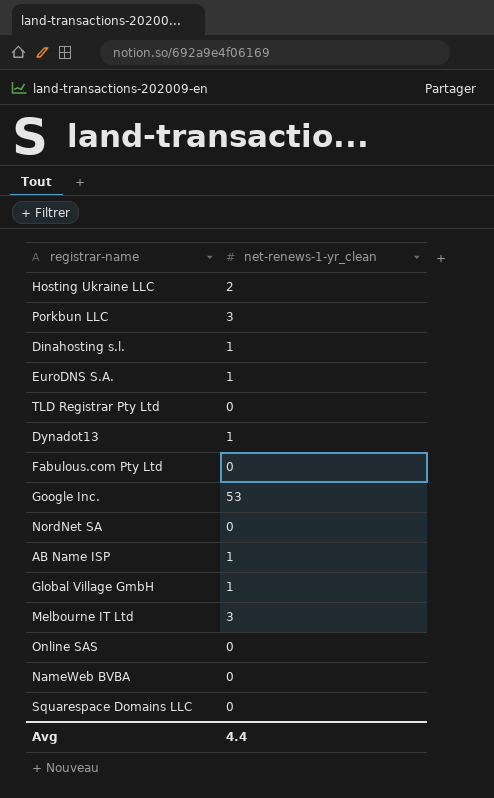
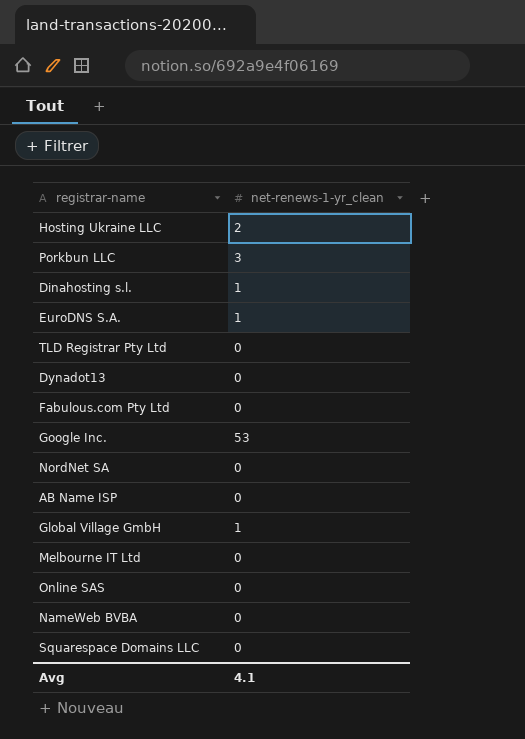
Dynadot13 | net-renews-1-yr_clean: 1 -> 0
AB Name ISP | net-renews-1-yr_clean: 1 -> 0
Melbourne IT Ltd | net-renews-1-yr_clean: 3 -> 0
Avg | net-renews-1-yr_clean: 4.4 -> 4.1

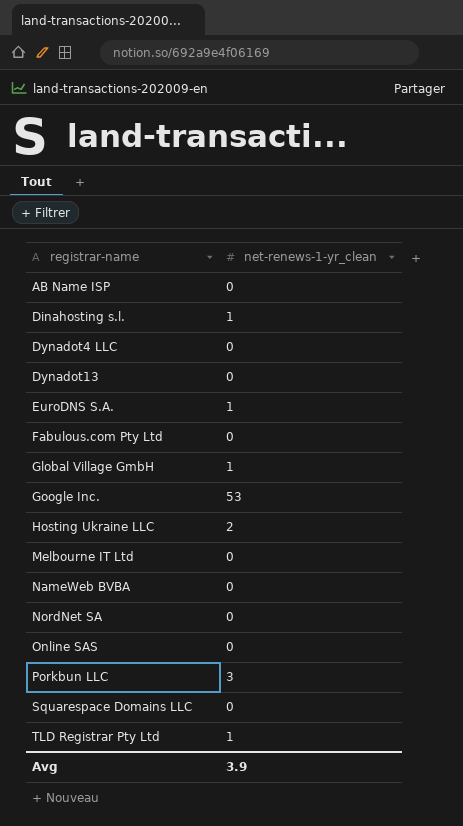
row order: none -> registrar-name ascending
row Dynadot4 LLC: none -> 0
TLD Registrar Pty Ltd | net-renews-1-yr_clean: 0 -> 1
Avg | net-renews-1-yr_clean: 4.1 -> 3.9

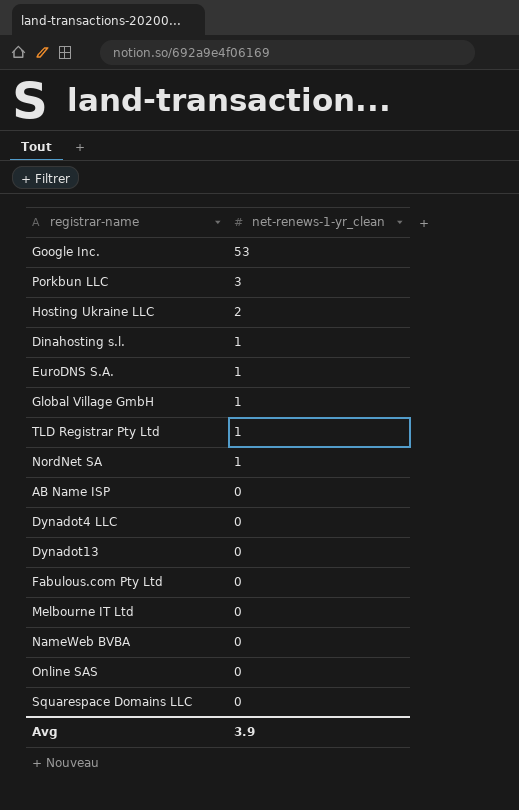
row order: registrar-name ascending -> net-renews-1-yr_clean descending
NordNet SA | net-renews-1-yr_clean: 0 -> 1

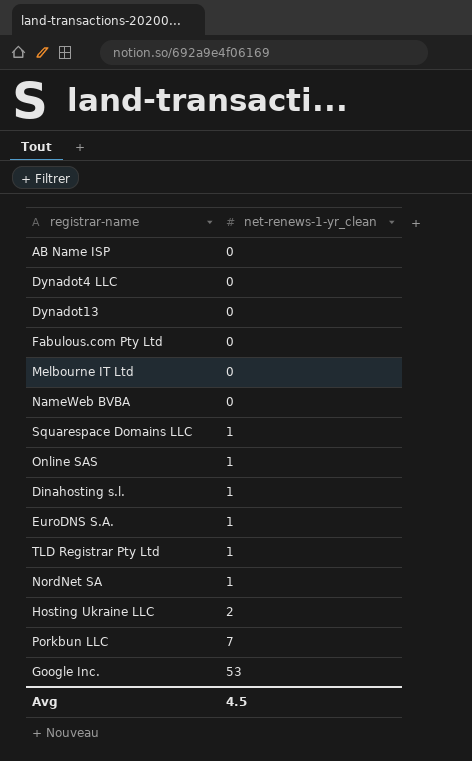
row order: net-renews-1-yr_clean descending -> net-renews-1-yr_clean ascending
row Global Village GmbH: 1 -> none
Squarespace Domains LLC | net-renews-1-yr_clean: 0 -> 1
Online SAS | net-renews-1-yr_clean: 0 -> 1
Porkbun LLC | net-renews-1-yr_clean: 3 -> 7
Avg | net-renews-1-yr_clean: 3.9 -> 4.5

